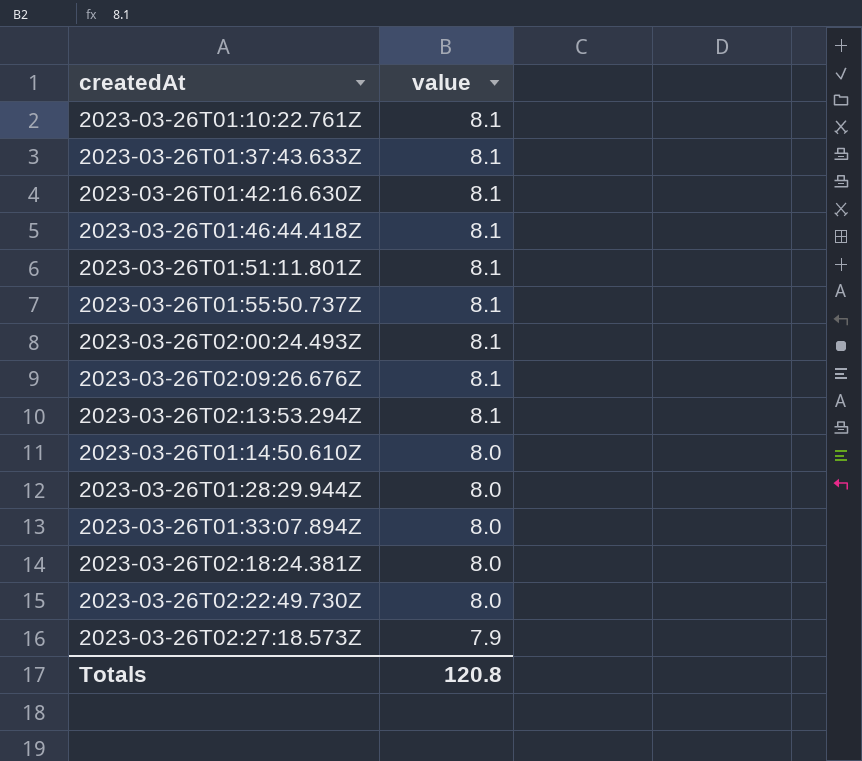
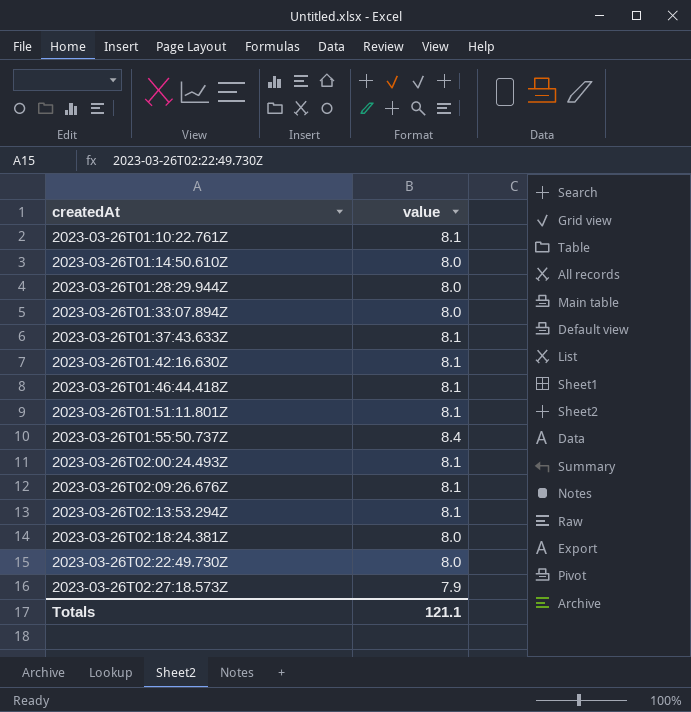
row order: value descending -> createdAt ascending
2023-03-26T01:55:50.737Z | value: 8.1 -> 8.4
Totals | value: 120.8 -> 121.1

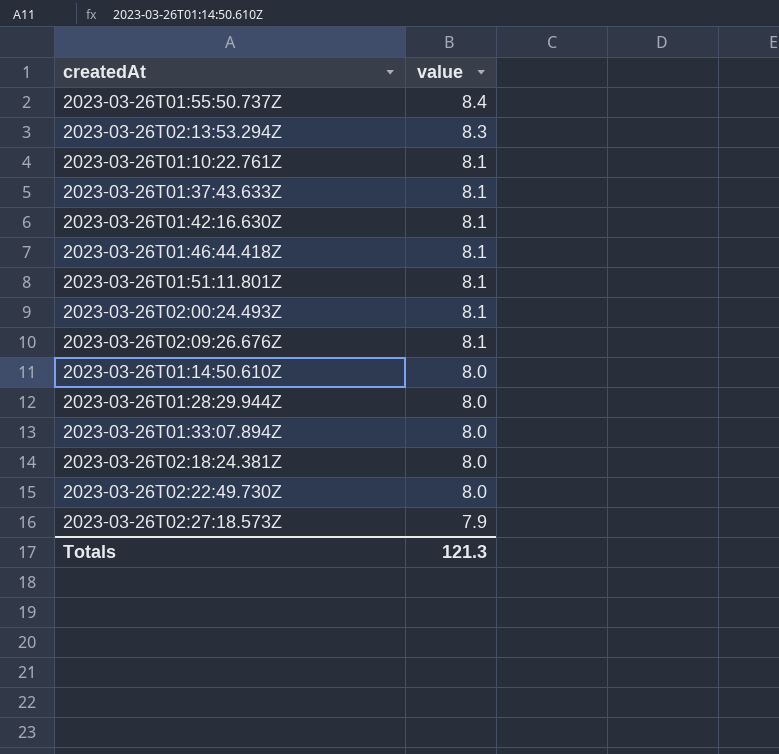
row order: createdAt ascending -> value descending
2023-03-26T02:13:53.294Z | value: 8.1 -> 8.3
Totals | value: 121.1 -> 121.3

